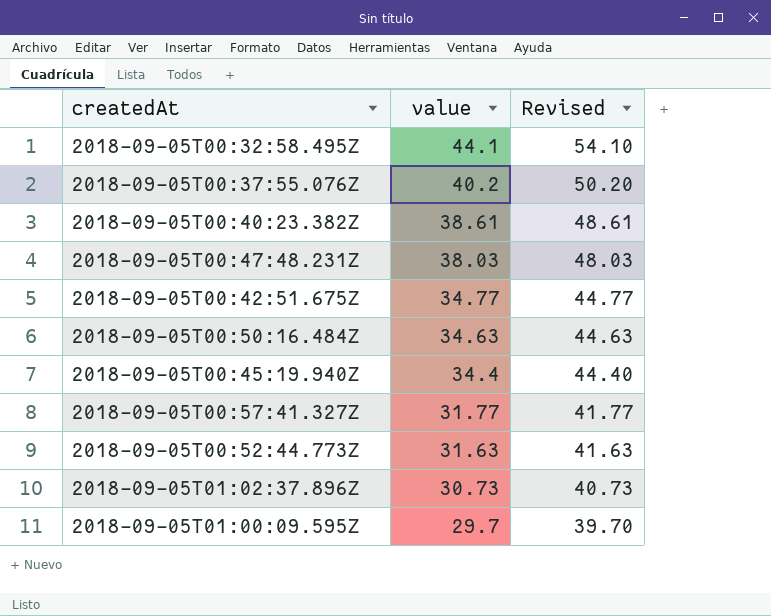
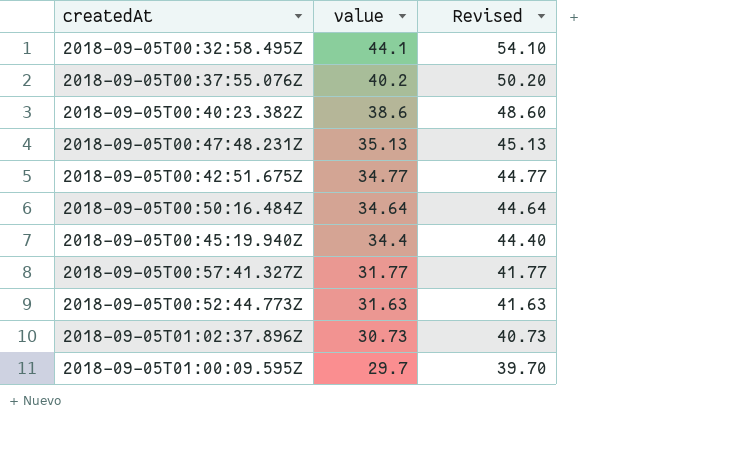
2018-09-05T00:40:23.382Z | value: 38.61 -> 38.6
2018-09-05T00:40:23.382Z | Revised: 48.61 -> 48.60
2018-09-05T00:47:48.231Z | value: 38.03 -> 35.13
2018-09-05T00:47:48.231Z | Revised: 48.03 -> 45.13
2018-09-05T00:50:16.484Z | value: 34.63 -> 34.64
2018-09-05T00:50:16.484Z | Revised: 44.63 -> 44.64

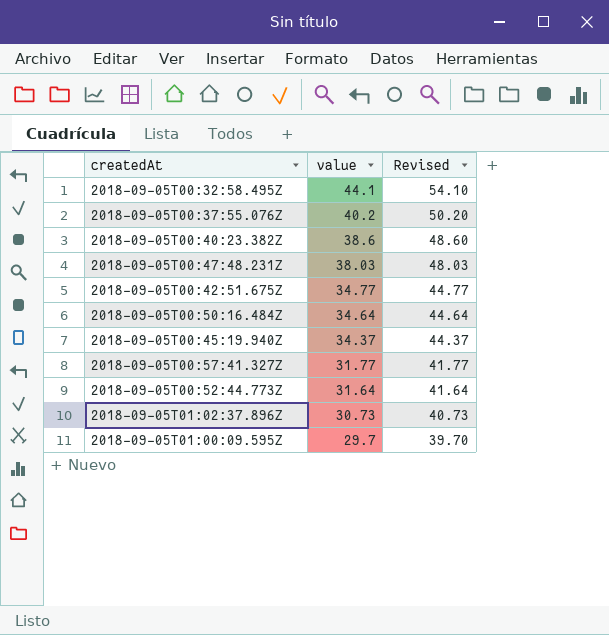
2018-09-05T00:47:48.231Z | value: 35.13 -> 38.03
2018-09-05T00:47:48.231Z | Revised: 45.13 -> 48.03
2018-09-05T00:45:19.940Z | value: 34.4 -> 34.37
2018-09-05T00:45:19.940Z | Revised: 44.40 -> 44.37
2018-09-05T00:52:44.773Z | value: 31.63 -> 31.64
2018-09-05T00:52:44.773Z | Revised: 41.63 -> 41.64

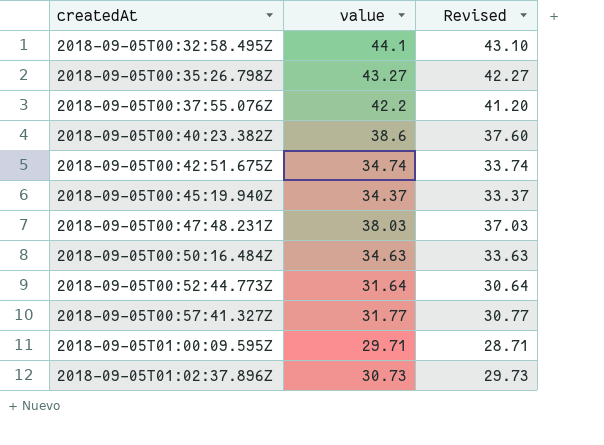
row order: value descending -> createdAt ascending
column Revised | formula: [value] + 10 -> [value] - 1
row 2018-09-05T00:35:26.798Z: none -> 43.27 | 42.27
2018-09-05T00:37:55.076Z | value: 40.2 -> 42.2
2018-09-05T00:42:51.675Z | value: 34.77 -> 34.74
2018-09-05T00:50:16.484Z | value: 34.64 -> 34.63
2018-09-05T01:00:09.595Z | value: 29.7 -> 29.71

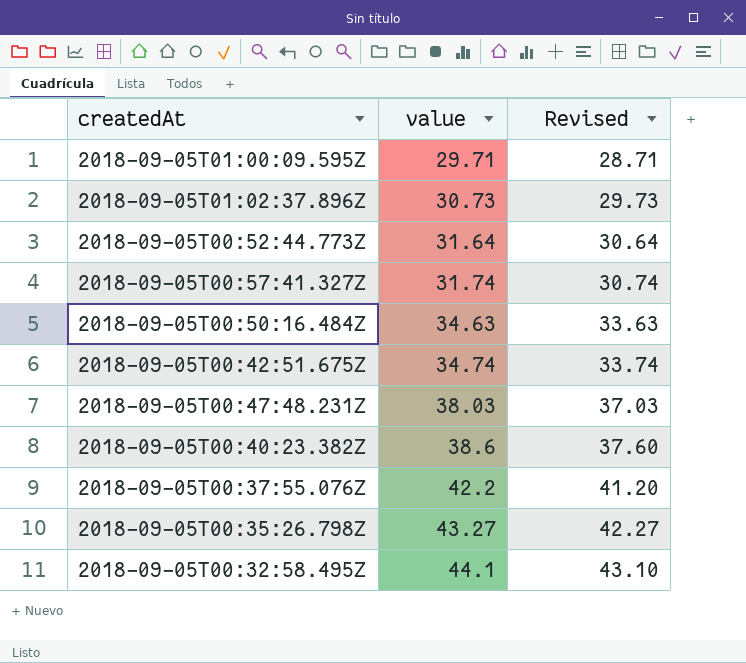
row order: createdAt ascending -> value ascending
row 2018-09-05T00:45:19.940Z: 34.37 | 33.37 -> none
2018-09-05T00:57:41.327Z | value: 31.77 -> 31.74
2018-09-05T00:57:41.327Z | Revised: 30.77 -> 30.74

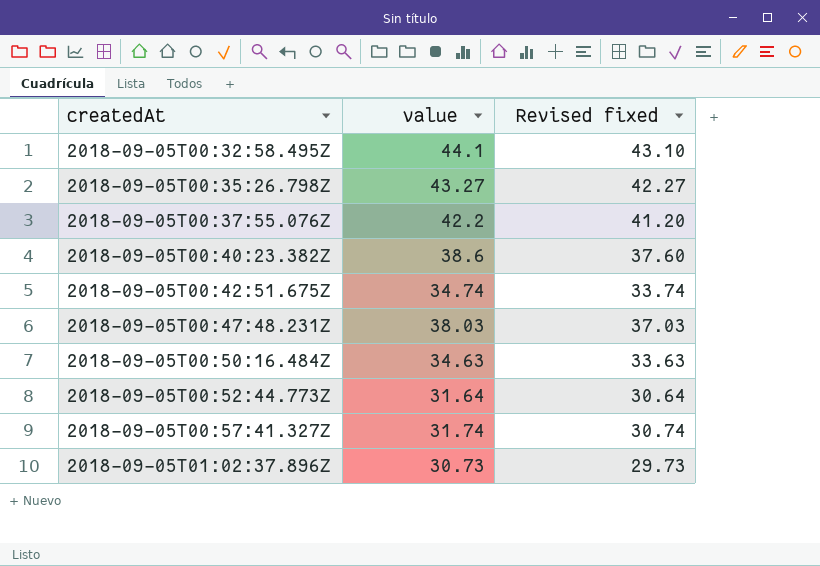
row order: value ascending -> createdAt ascending
column name: Revised -> Revised fixed
row 2018-09-05T01:00:09.595Z: 29.71 | 28.71 -> none

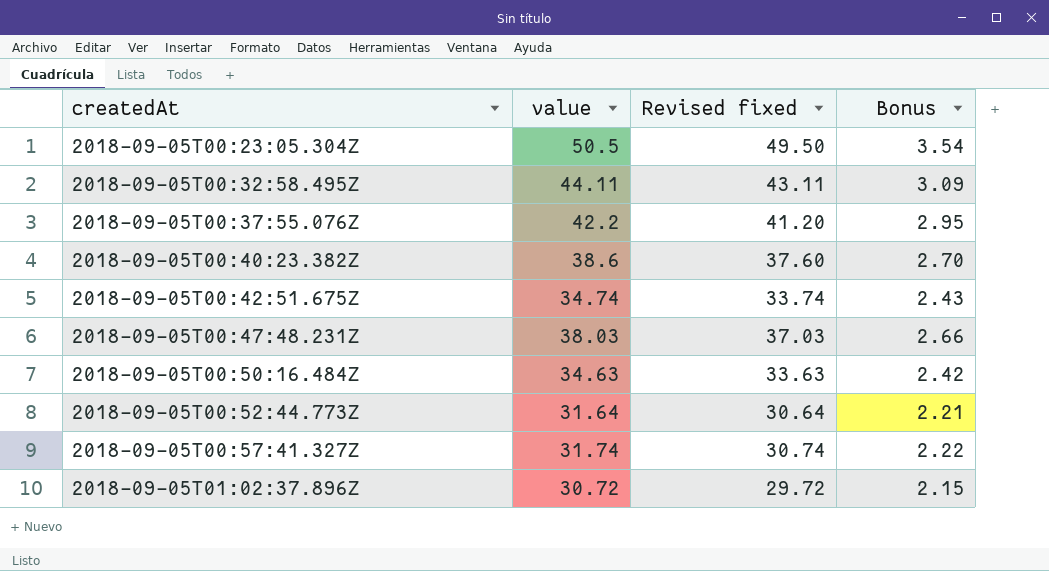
column Bonus | formula: none -> [value] * 0.07
row 2018-09-05T00:35:26.798Z: 43.27 | 42.27 -> none
row 2018-09-05T00:23:05.304Z: none -> 50.5 | 49.50 | 3.54
2018-09-05T00:32:58.495Z | value: 44.1 -> 44.11
2018-09-05T00:32:58.495Z | Revised fixed: 43.10 -> 43.11
2018-09-05T01:02:37.896Z | value: 30.73 -> 30.72
2018-09-05T01:02:37.896Z | Revised fixed: 29.73 -> 29.72

